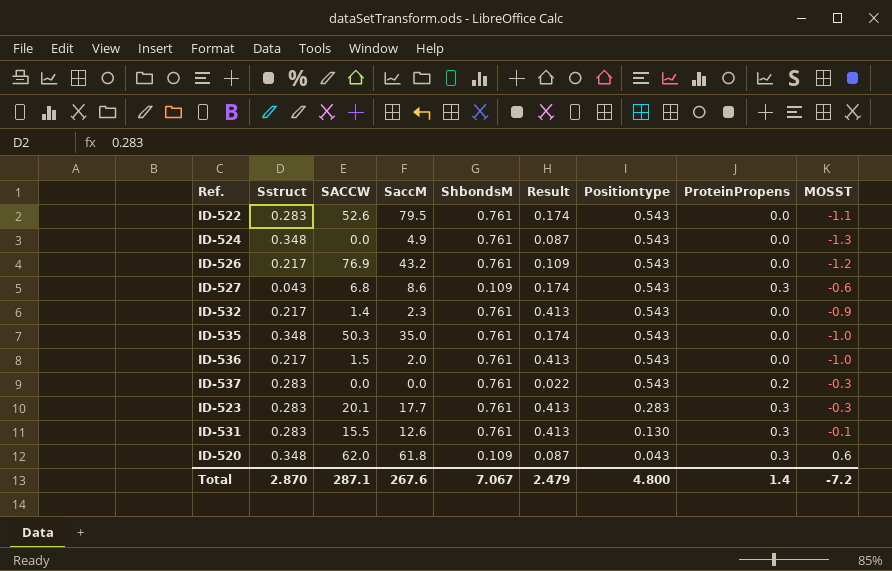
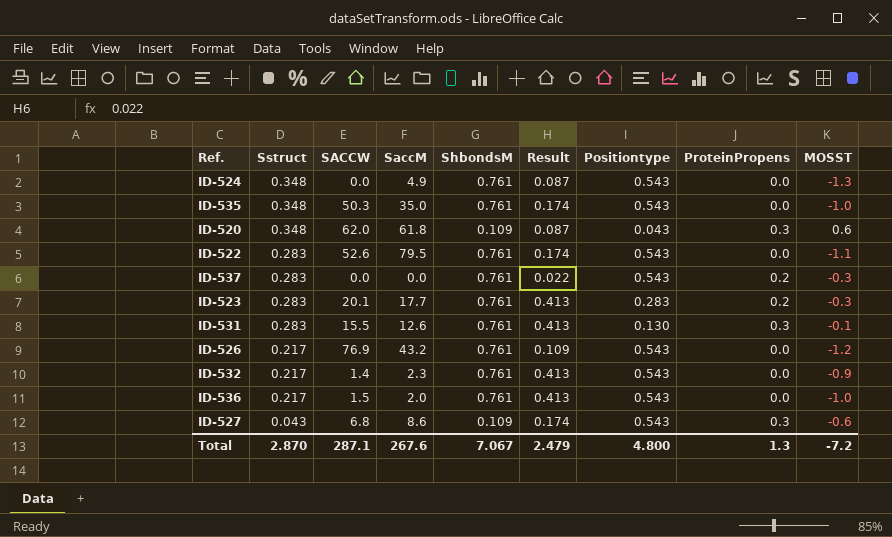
row order: Positiontype descending -> Sstruct descending
ID-523 | ProteinPropens: 0.3 -> 0.2
Total | ProteinPropens: 1.4 -> 1.3

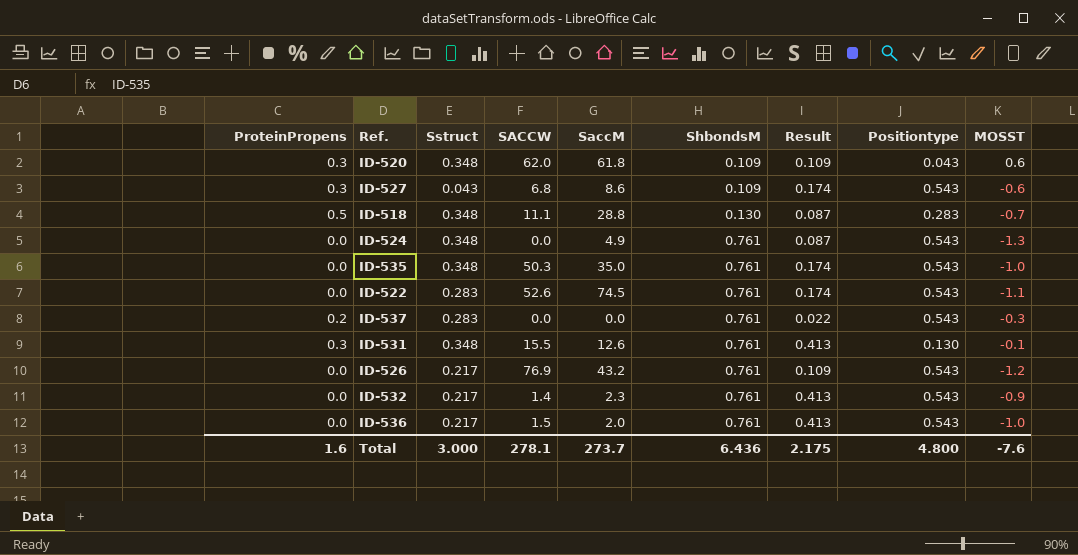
row order: Sstruct descending -> ShbondsM ascending
column ProteinPropens | position: 8 -> 1
row ID-523: 0.283 | 20.1 | 17.7 | 0.761 | 0.413 | 0.283 | 0.2 | -0.3 -> none
ID-520 | Result: 0.087 -> 0.109
row ID-518: none -> 0.5 | 0.348 | 11.1 | 28.8 | 0.130 | 0.087 | 0.283 | -0.7
ID-522 | SaccM: 79.5 -> 74.5
ID-531 | Sstruct: 0.283 -> 0.348
Total | ProteinPropens: 1.3 -> 1.6
Total | Sstruct: 2.870 -> 3.000
Total | SACCW: 287.1 -> 278.1
Total | SaccM: 267.6 -> 273.7
Total | ShbondsM: 7.067 -> 6.436
Total | Result: 2.479 -> 2.175
Total | MOSST: -7.2 -> -7.6

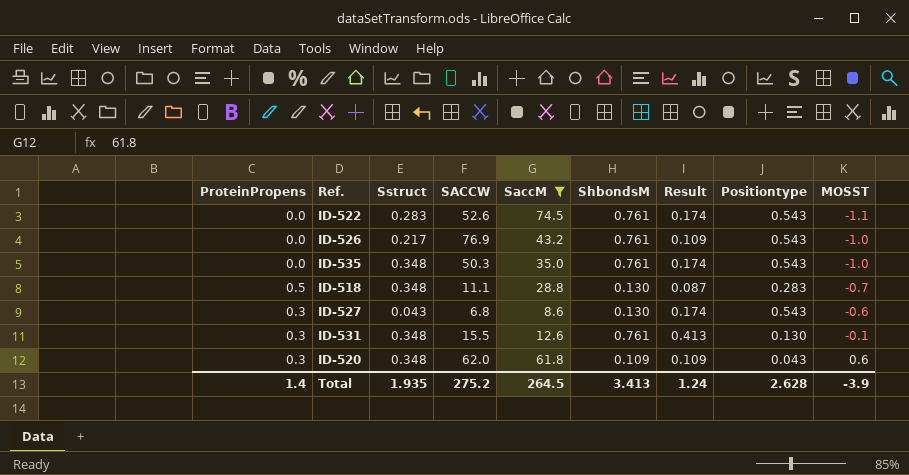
filter: none -> SaccM >= 8.6
row order: ShbondsM ascending -> MOSST ascending
ID-526 | MOSST: -1.2 -> -1.0
ID-527 | ShbondsM: 0.109 -> 0.130
Total | ProteinPropens: 1.6 -> 1.4
Total | Sstruct: 3.000 -> 1.935
Total | SACCW: 278.1 -> 275.2
Total | SaccM: 273.7 -> 264.5
Total | ShbondsM: 6.436 -> 3.413
Total | Result: 2.175 -> 1.24
Total | Positiontype: 4.800 -> 2.628
Total | MOSST: -7.6 -> -3.9

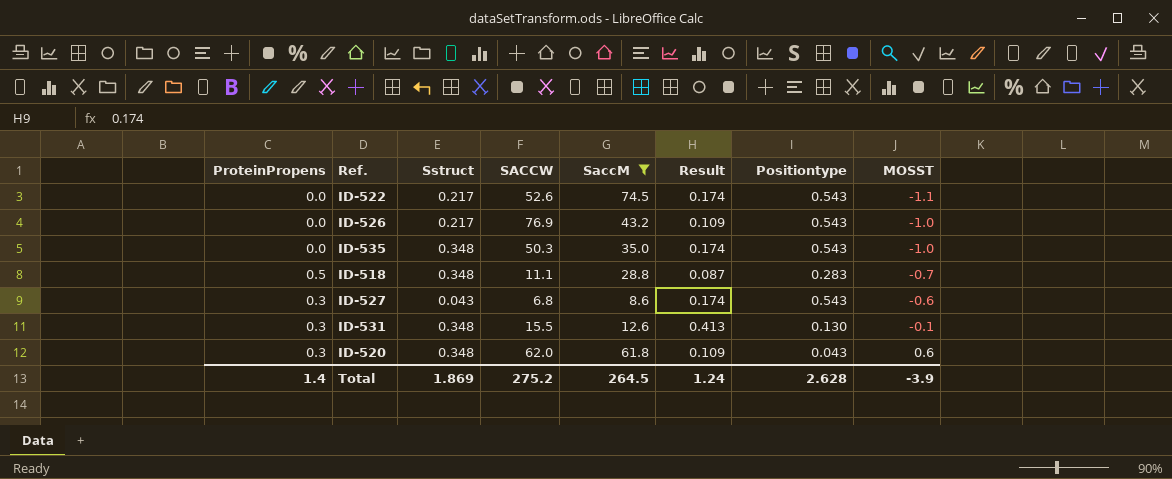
column ShbondsM | position: 6 -> none
ID-522 | Sstruct: 0.283 -> 0.217
Total | Sstruct: 1.935 -> 1.869

